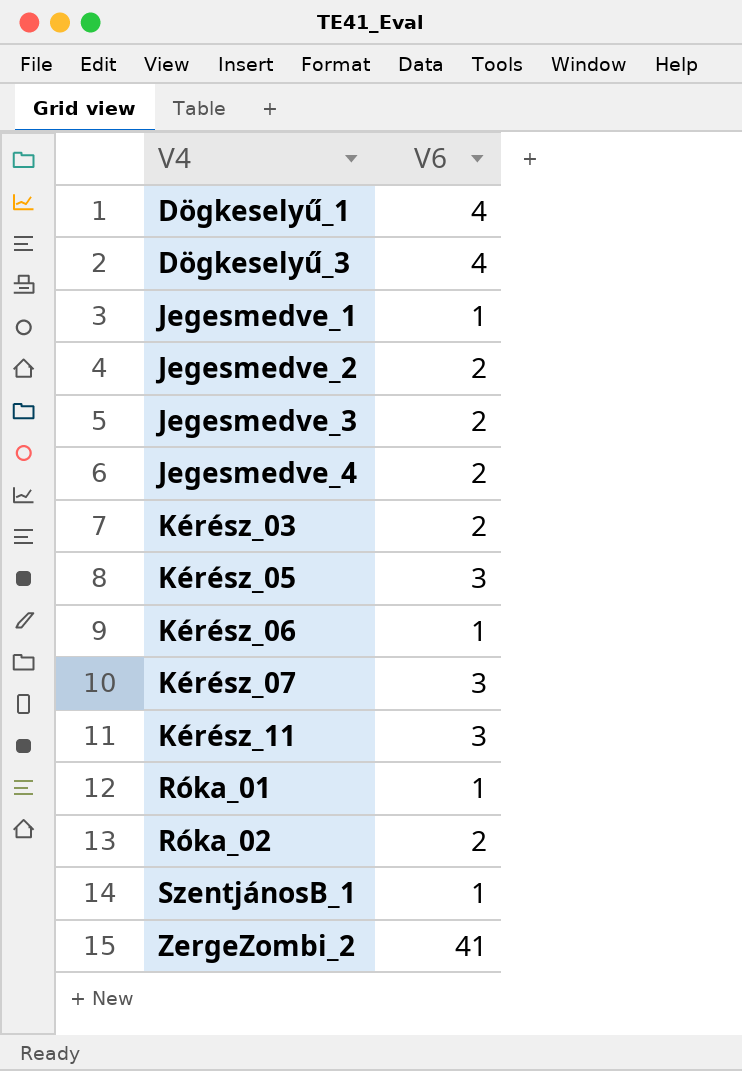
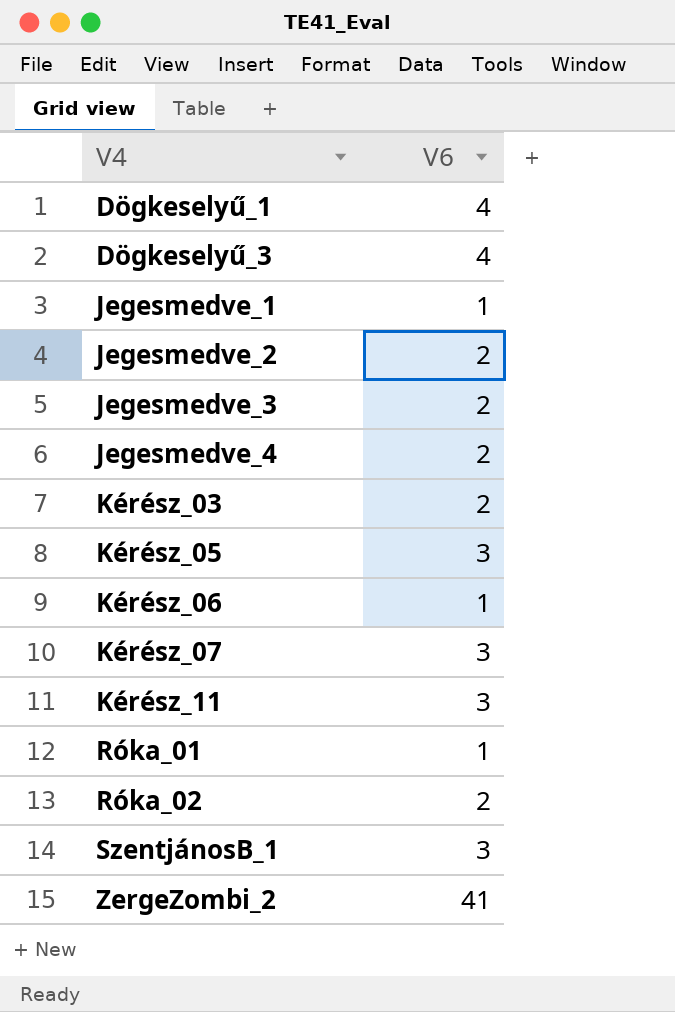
SzentjánosB_1 | V6: 1 -> 3

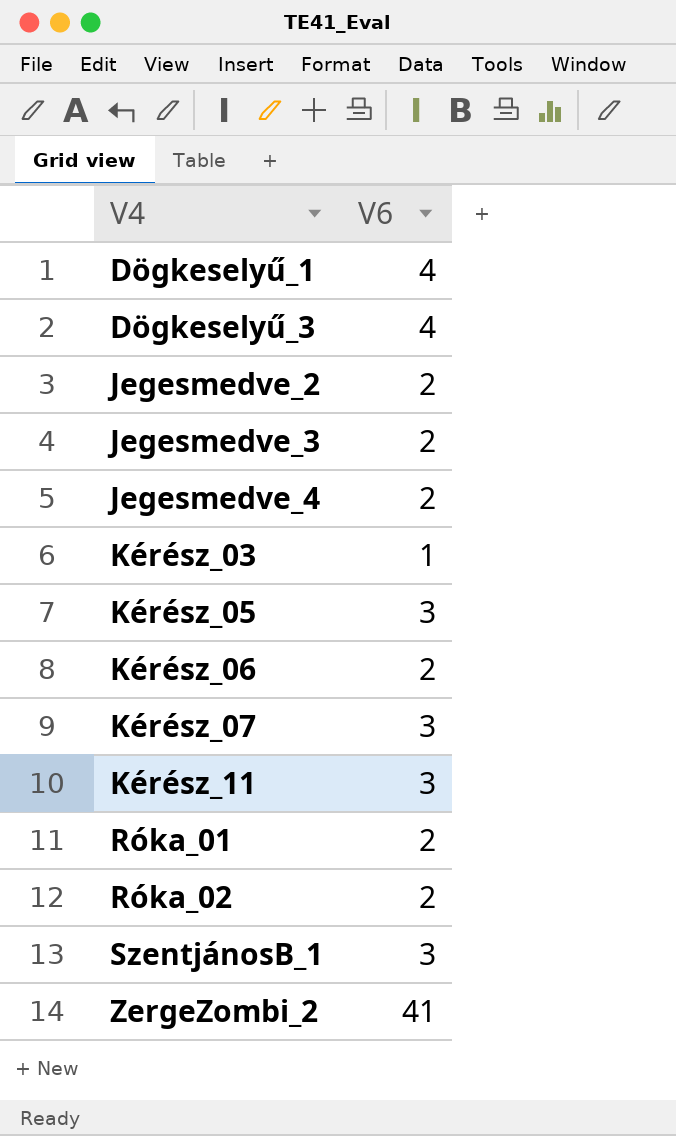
row Jegesmedve_1: 1 -> none
Kérész_03 | V6: 2 -> 1
Kérész_06 | V6: 1 -> 2
Róka_01 | V6: 1 -> 2

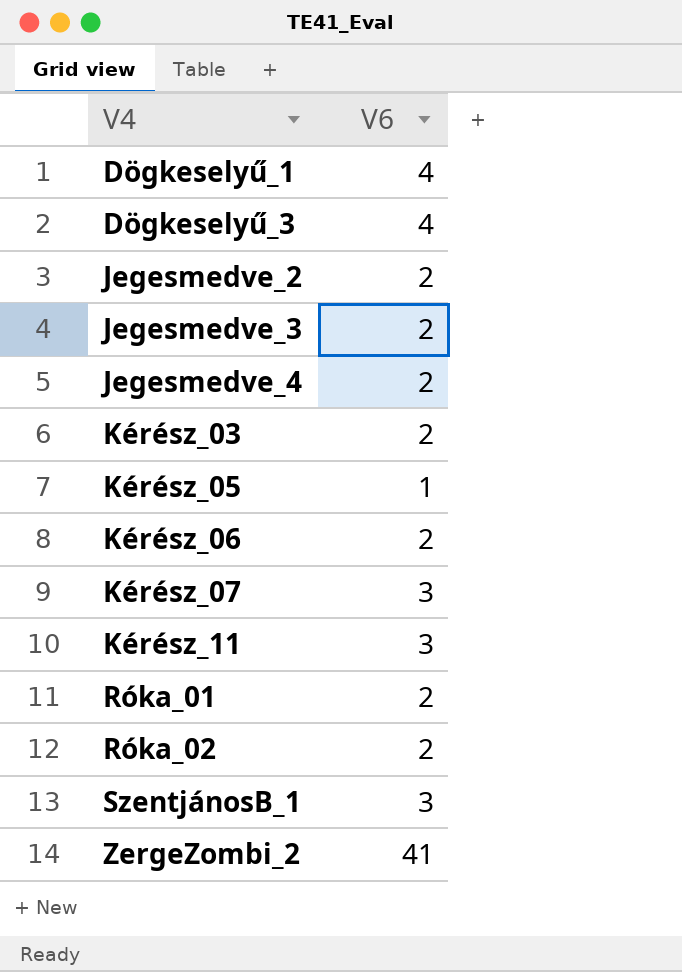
Kérész_03 | V6: 1 -> 2
Kérész_05 | V6: 3 -> 1

